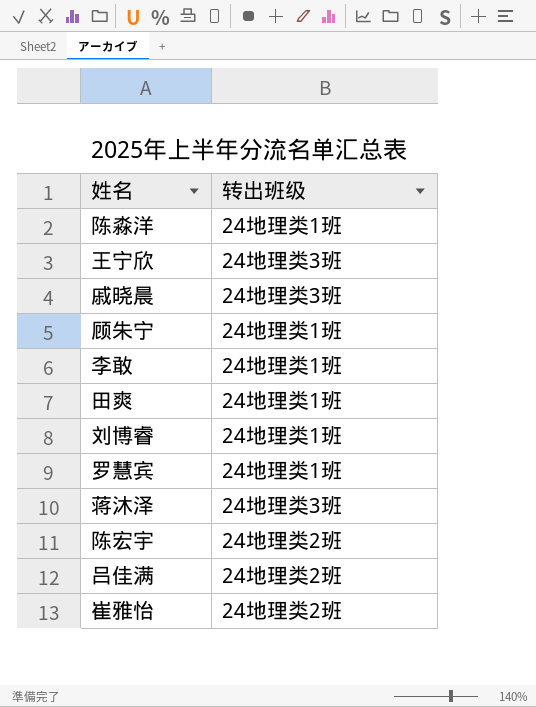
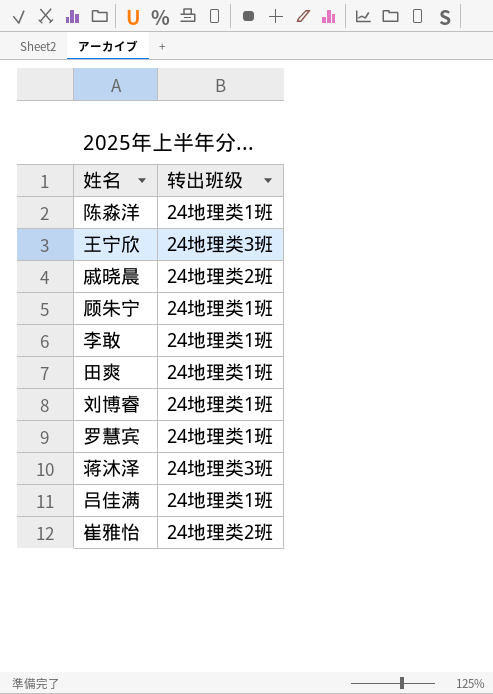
row 陈宏宇: 24地理类2班 -> none
戚晓晨 | 转出班级: 24地理类3班 -> 24地理类2班
吕佳满 | 转出班级: 24地理类2班 -> 24地理类1班

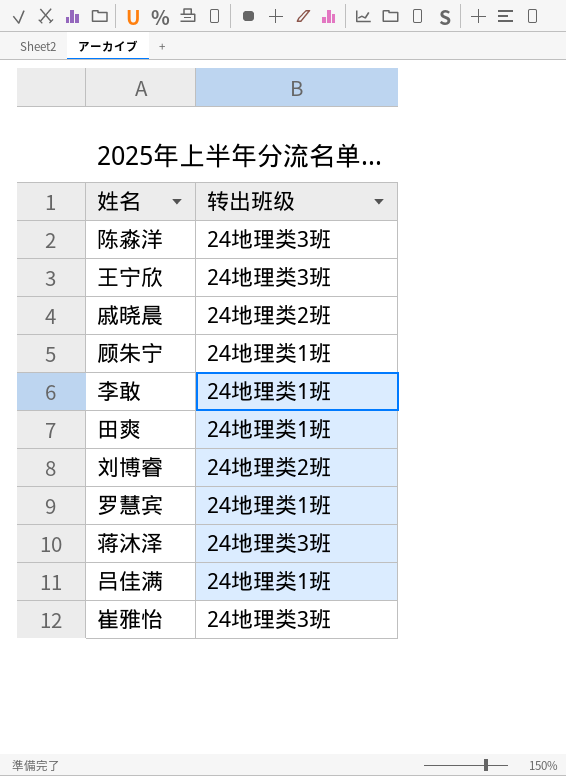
陈淼洋 | 转出班级: 24地理类1班 -> 24地理类3班
刘博睿 | 转出班级: 24地理类1班 -> 24地理类2班
崔雅怡 | 转出班级: 24地理类2班 -> 24地理类3班

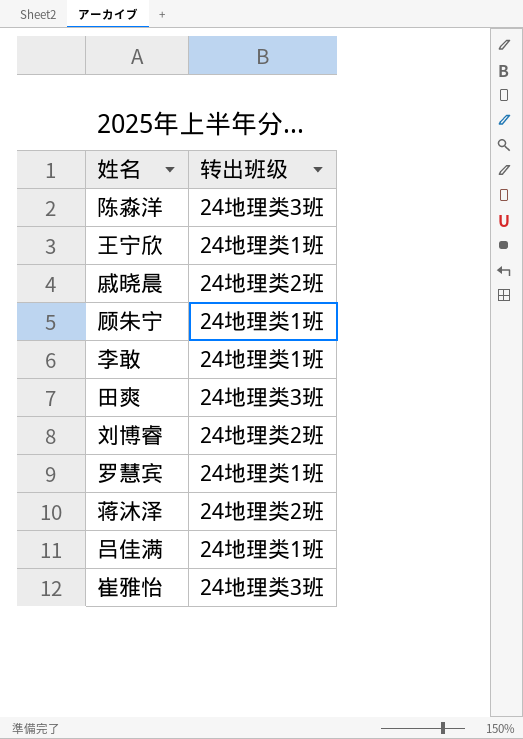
王宁欣 | 转出班级: 24地理类3班 -> 24地理类1班
田爽 | 转出班级: 24地理类1班 -> 24地理类3班
蒋沐泽 | 转出班级: 24地理类3班 -> 24地理类2班

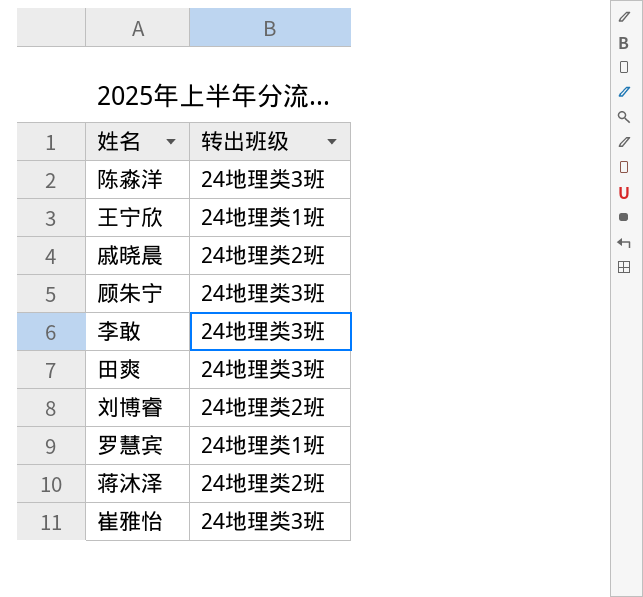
row 吕佳满: 24地理类1班 -> none
顾朱宁 | 转出班级: 24地理类1班 -> 24地理类3班
李敢 | 转出班级: 24地理类1班 -> 24地理类3班

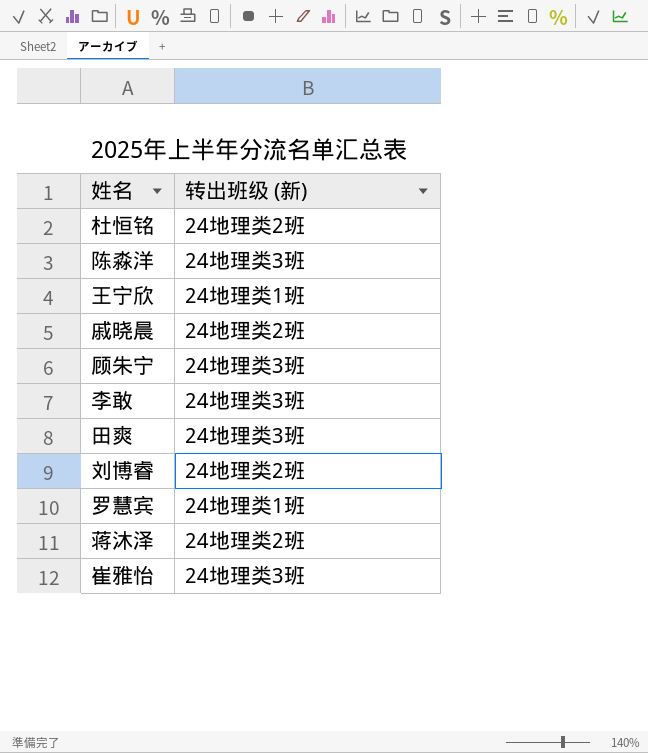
column name: 转出班级 -> 转出班级 (新)
row 杜恒铭: none -> 24地理类2班

